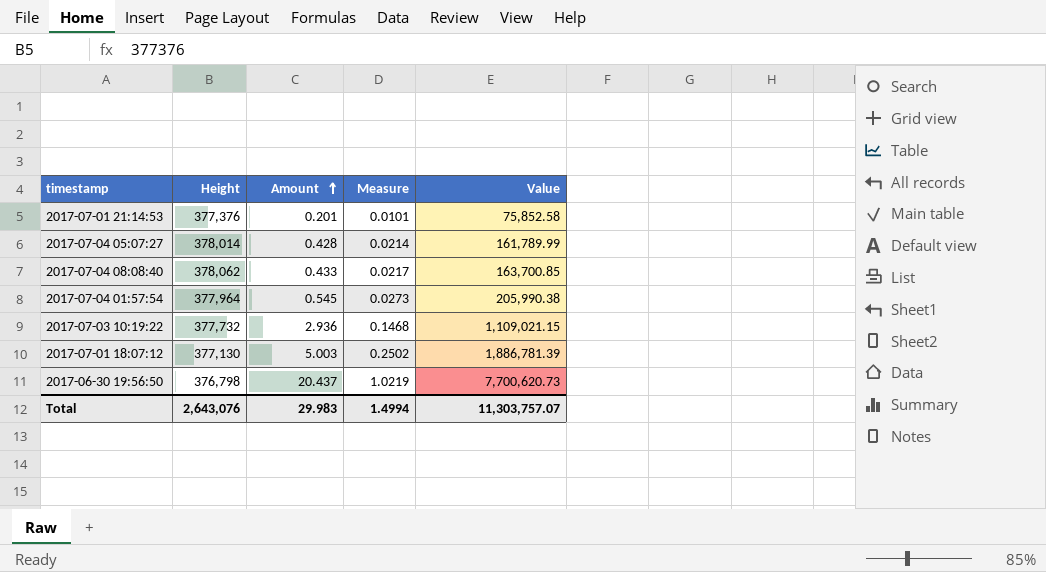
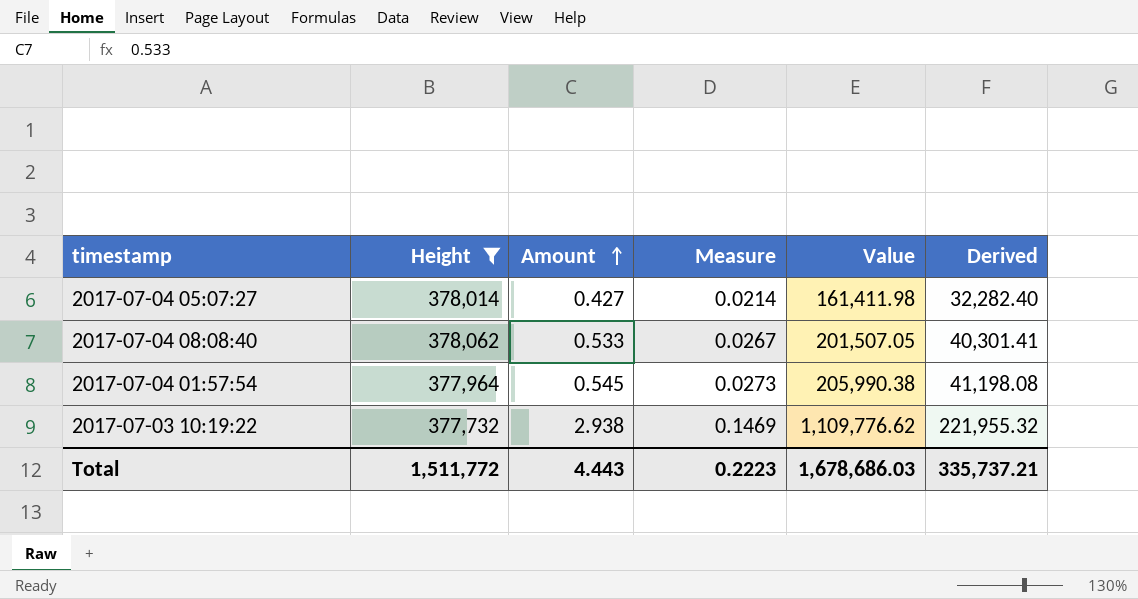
filter: none -> Height >= 377,732
column Derived | formula: none -> [Value] * 0.2
2017-07-04 05:07:27 | Amount: 0.428 -> 0.427
2017-07-04 05:07:27 | Value: 161,789.99 -> 161,411.98
2017-07-04 08:08:40 | Amount: 0.433 -> 0.533
2017-07-04 08:08:40 | Measure: 0.0217 -> 0.0267
2017-07-04 08:08:40 | Value: 163,700.85 -> 201,507.05
2017-07-03 10:19:22 | Amount: 2.936 -> 2.938
2017-07-03 10:19:22 | Measure: 0.1468 -> 0.1469
2017-07-03 10:19:22 | Value: 1,109,021.15 -> 1,109,776.62
Total | Height: 2,643,076 -> 1,511,772
Total | Amount: 29.983 -> 4.443
Total | Measure: 1.4994 -> 0.2223
Total | Value: 11,303,757.07 -> 1,678,686.03

